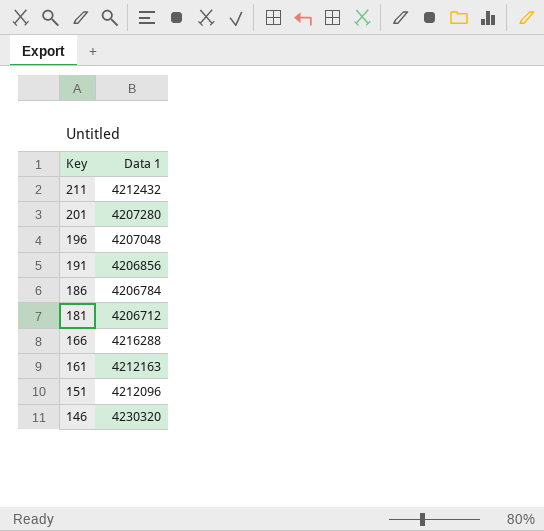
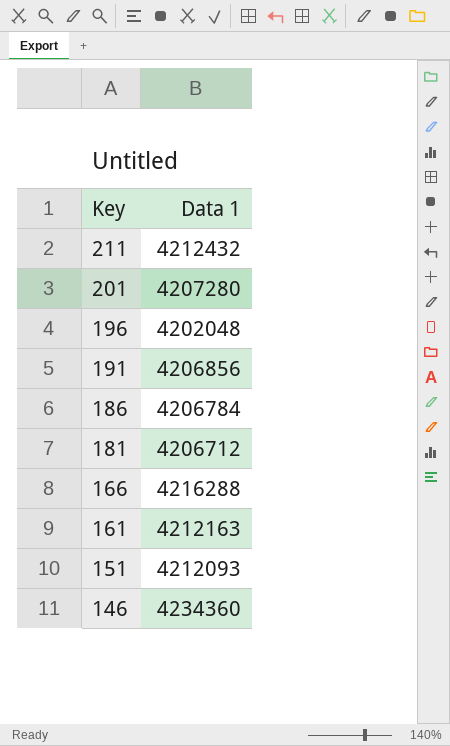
196 | Data 1: 4207048 -> 4202048
151 | Data 1: 4212096 -> 4212093
146 | Data 1: 4230320 -> 4234360

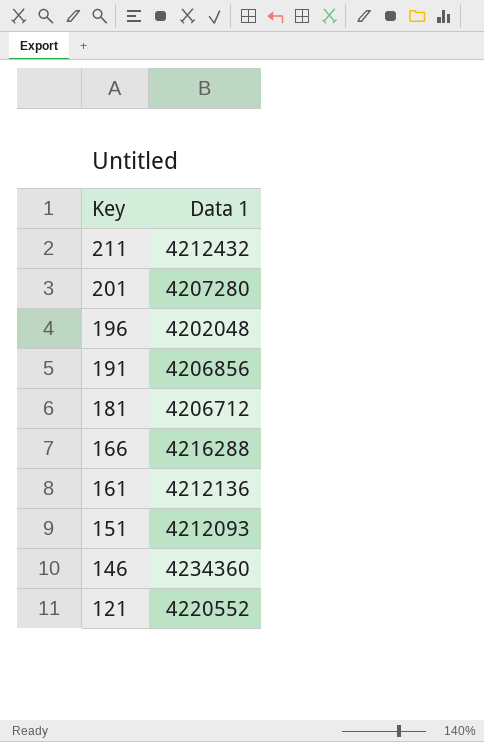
row 186: 4206784 -> none
161 | Data 1: 4212163 -> 4212136
row 121: none -> 4220552

